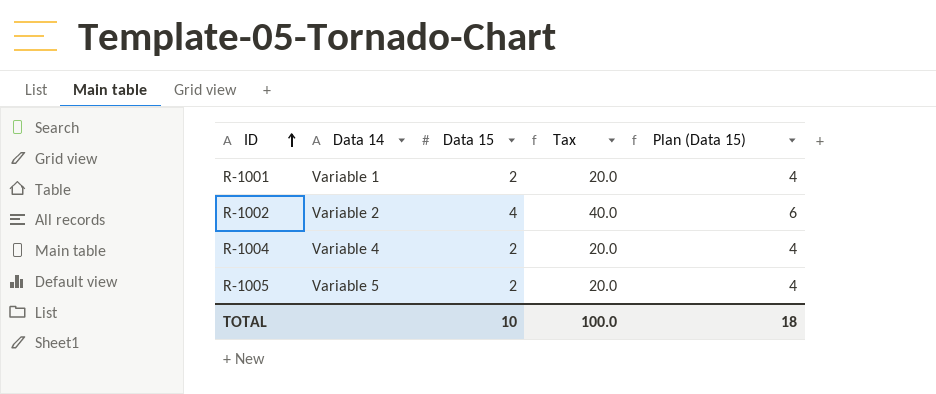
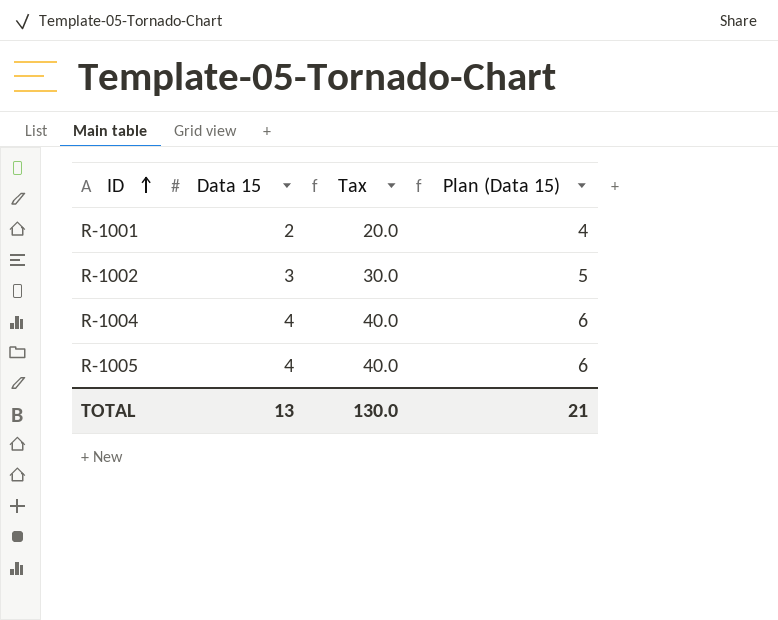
column Data 14 | position: 2 -> none
R-1002 | Data 15: 4 -> 3
R-1002 | Tax: 40.0 -> 30.0
R-1002 | Plan (Data 15): 6 -> 5
R-1004 | Data 15: 2 -> 4
R-1004 | Tax: 20.0 -> 40.0
R-1004 | Plan (Data 15): 4 -> 6
R-1005 | Data 15: 2 -> 4
R-1005 | Tax: 20.0 -> 40.0
R-1005 | Plan (Data 15): 4 -> 6
TOTAL | Data 15: 10 -> 13
TOTAL | Tax: 100.0 -> 130.0
TOTAL | Plan (Data 15): 18 -> 21

